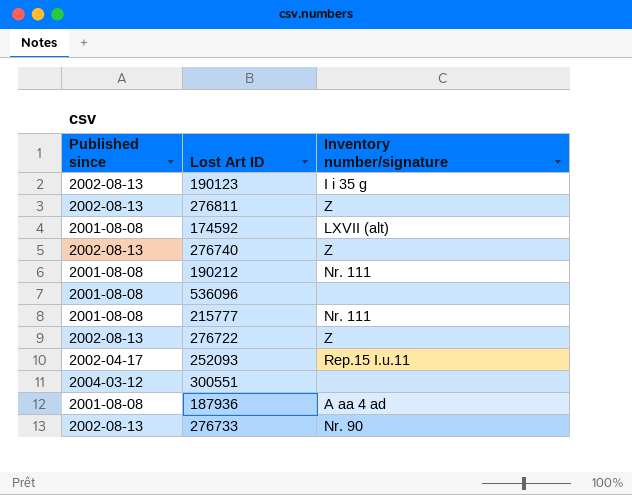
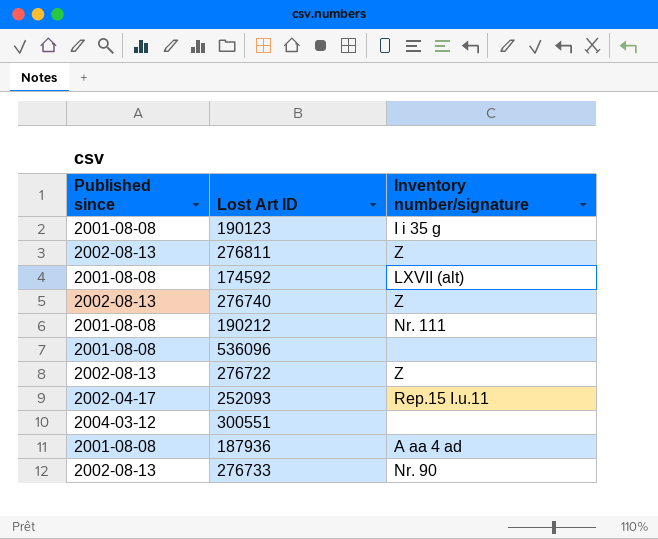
row 215777: 2001-08-08 | Nr. 111 -> none
190123 | Published since: 2002-08-13 -> 2001-08-08

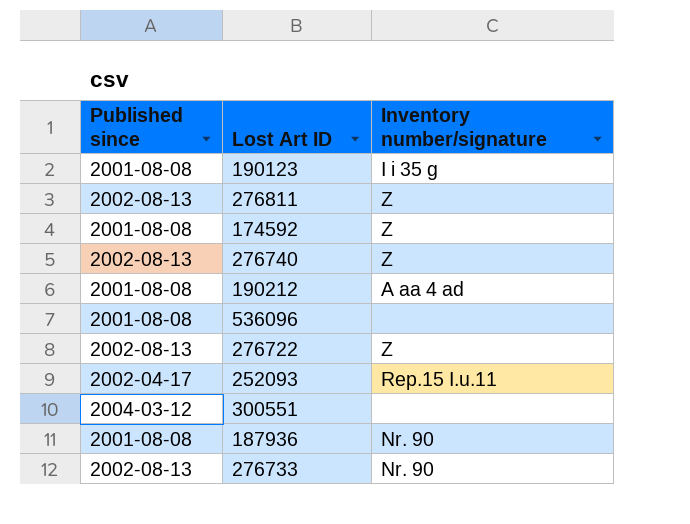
174592 | Inventory number/signature: LXVII (alt) -> Z
190212 | Inventory number/signature: Nr. 111 -> A aa 4 ad
187936 | Inventory number/signature: A aa 4 ad -> Nr. 90

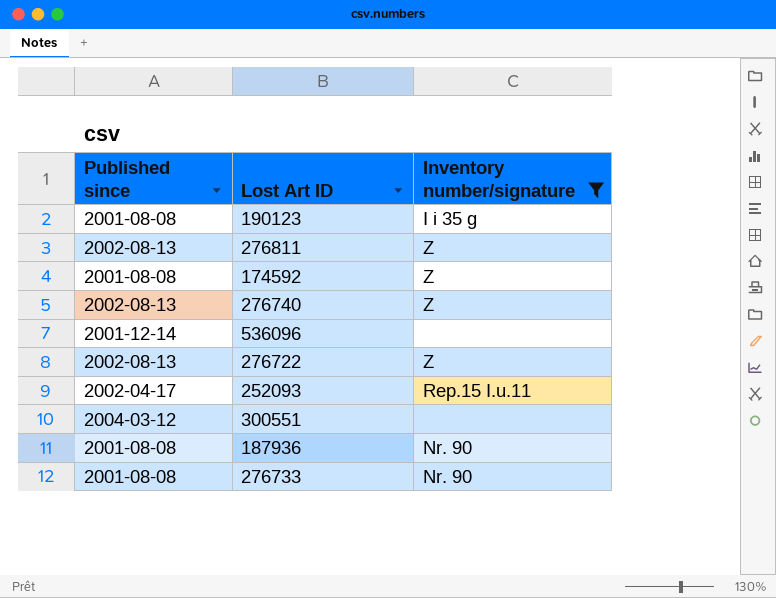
filter: none -> Inventory number/signature != A aa 4 ad
536096 | Published since: 2001-08-08 -> 2001-12-14
276733 | Published since: 2002-08-13 -> 2001-08-08

